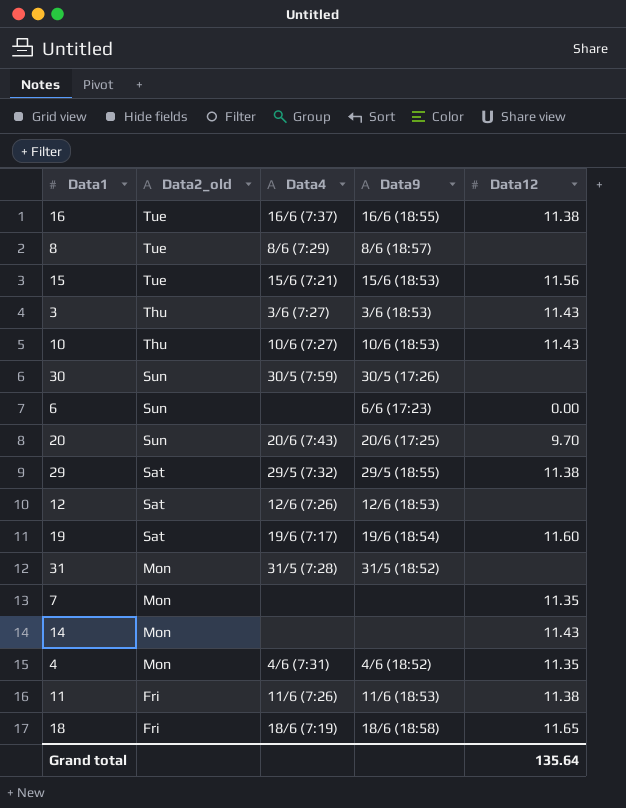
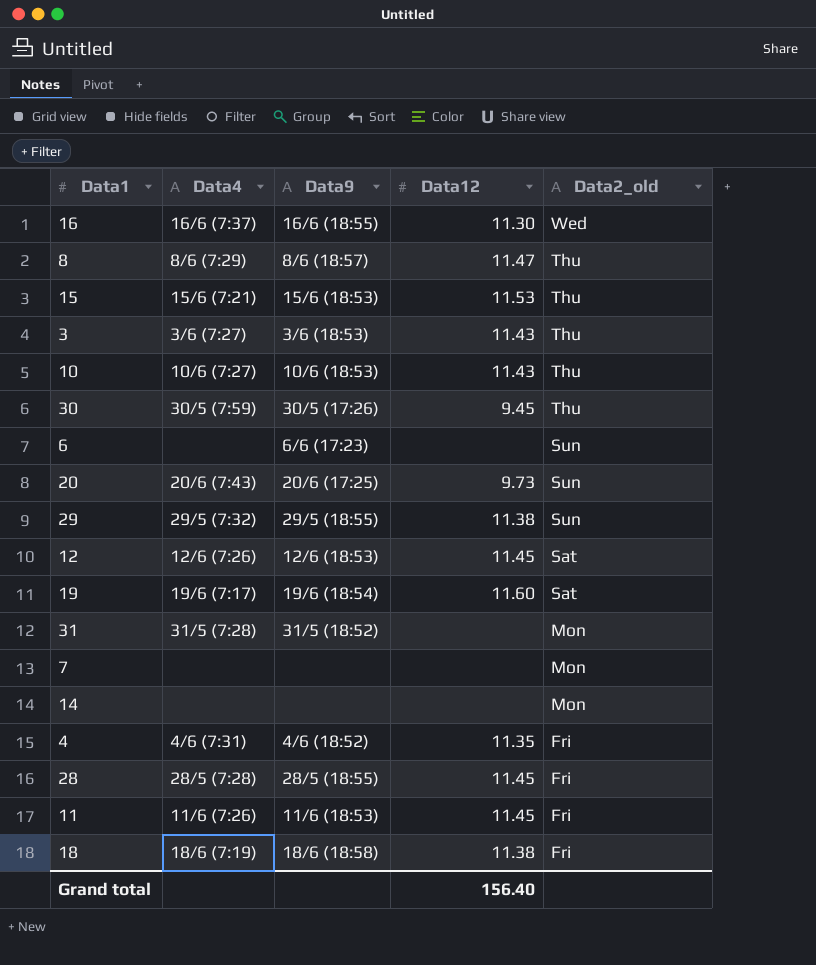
column Data2_old | position: 2 -> 5
16 | Data12: 11.38 -> 11.30
16 | Data2_old: Tue -> Wed
8 | Data12: none -> 11.47
8 | Data2_old: Tue -> Thu
15 | Data12: 11.56 -> 11.53
15 | Data2_old: Tue -> Thu
30 | Data12: none -> 9.45
30 | Data2_old: Sun -> Thu
6 | Data12: 0.00 -> none
20 | Data12: 9.70 -> 9.73
29 | Data2_old: Sat -> Sun
12 | Data12: none -> 11.45
7 | Data12: 11.35 -> none
14 | Data12: 11.43 -> none
4 | Data2_old: Mon -> Fri
row 28: none -> 28/5 (7:28) | 28/5 (18:55) | 11.45 | Fri
11 | Data12: 11.38 -> 11.45
18 | Data12: 11.65 -> 11.38
Grand total | Data12: 135.64 -> 156.40

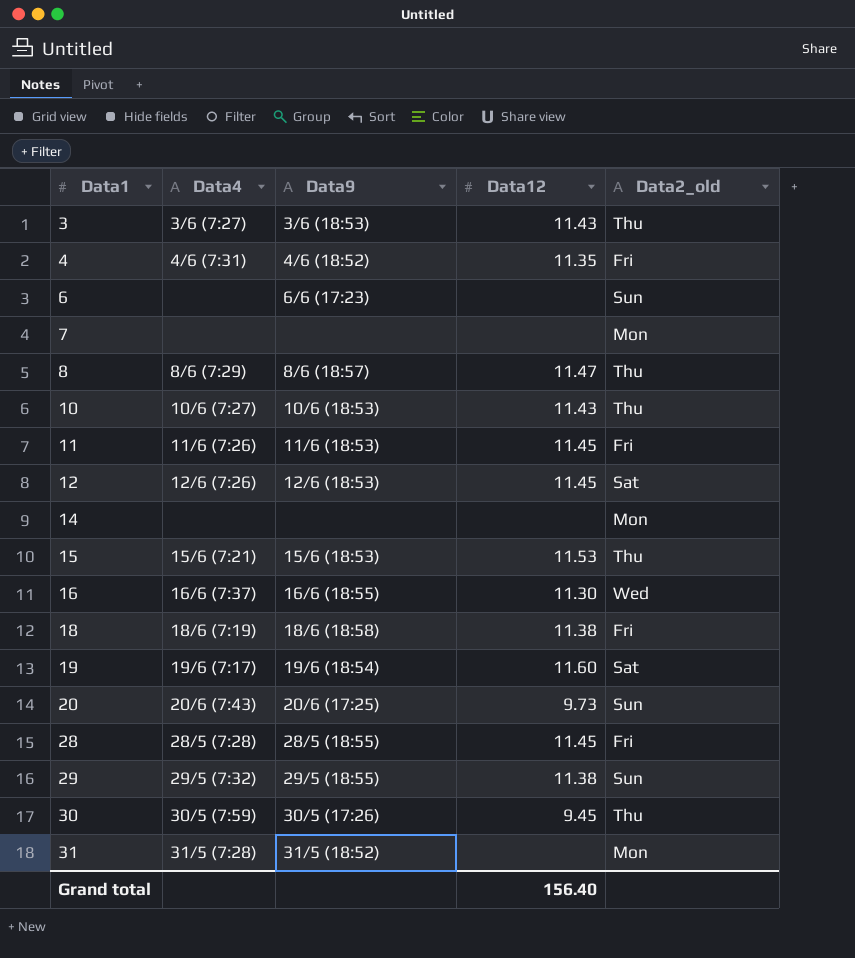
row order: Data2_old descending -> Data1 ascending

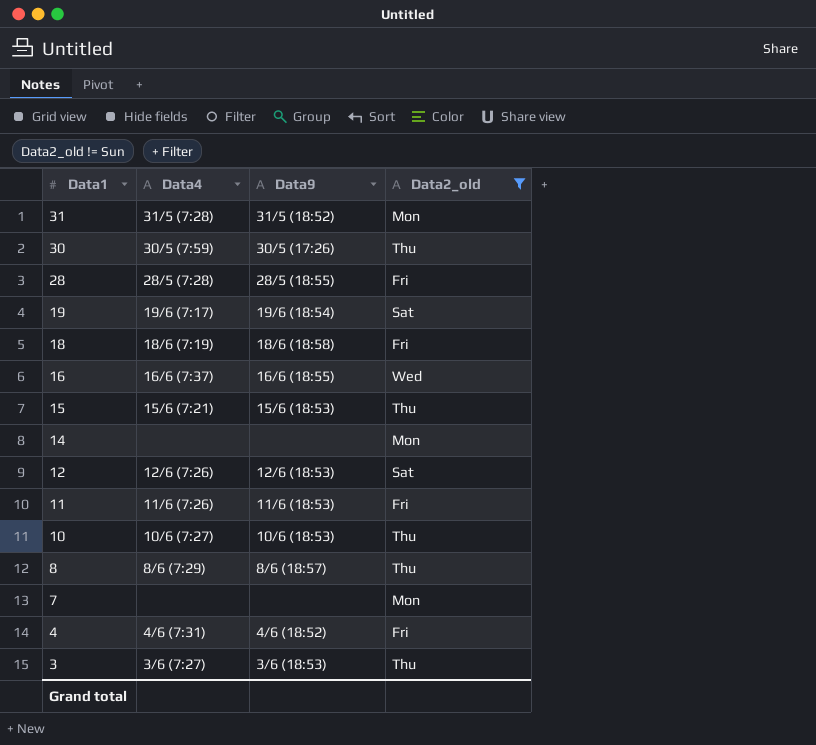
filter: none -> Data2_old != Sun
row order: Data1 ascending -> Data1 descending
column Data12 | position: 4 -> none

